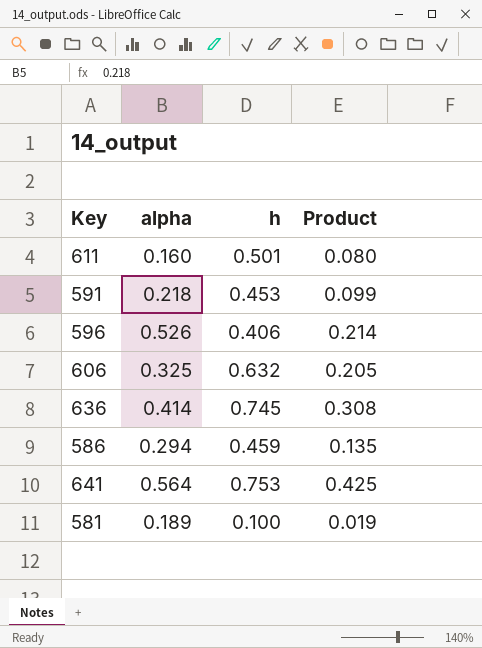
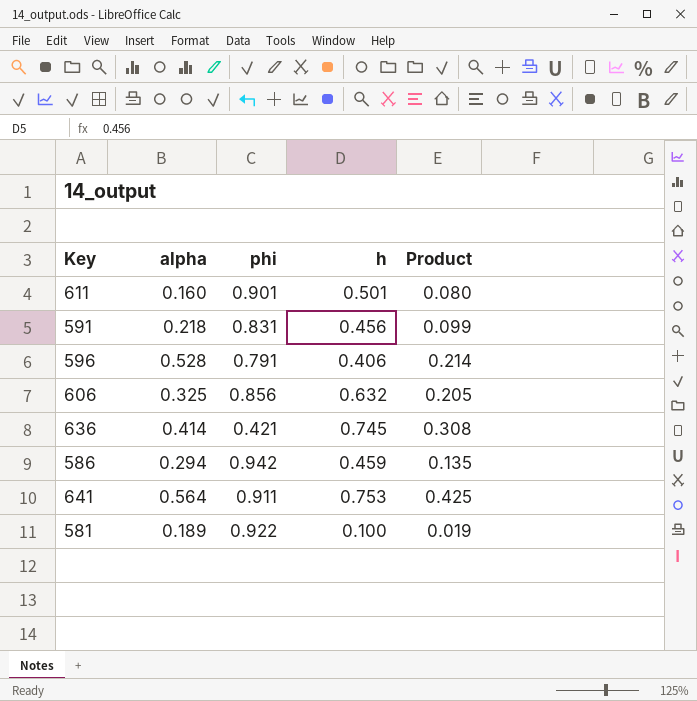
column phi | position: none -> 3
591 | h: 0.453 -> 0.456
596 | alpha: 0.526 -> 0.528

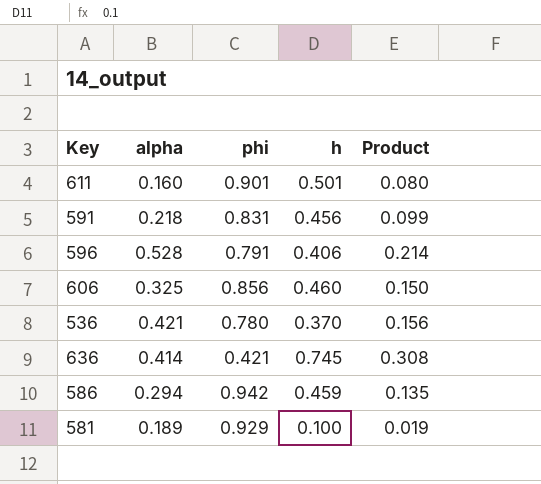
row 641: 0.564 | 0.911 | 0.753 | 0.425 -> none
606 | h: 0.632 -> 0.460
606 | Product: 0.205 -> 0.150
row 536: none -> 0.421 | 0.780 | 0.370 | 0.156
581 | phi: 0.922 -> 0.929

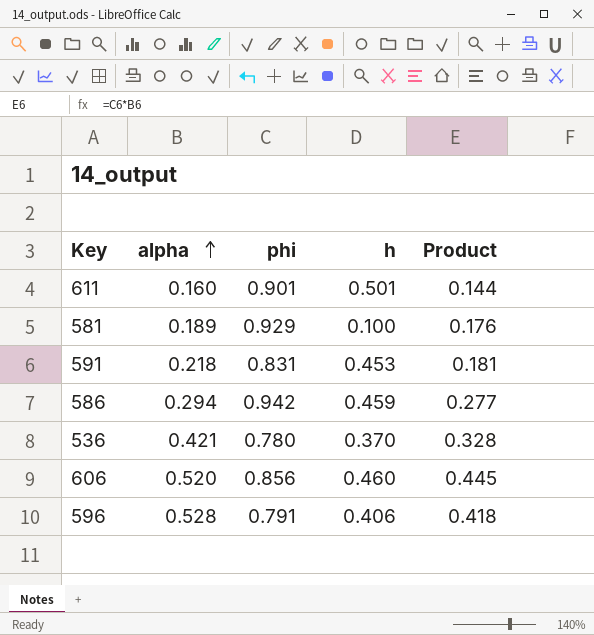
row order: none -> alpha ascending
column Product | formula: [alpha] * [h] -> [alpha] * [phi]
row 636: 0.414 | 0.421 | 0.745 | 0.308 -> none
591 | h: 0.456 -> 0.453
606 | alpha: 0.325 -> 0.520

